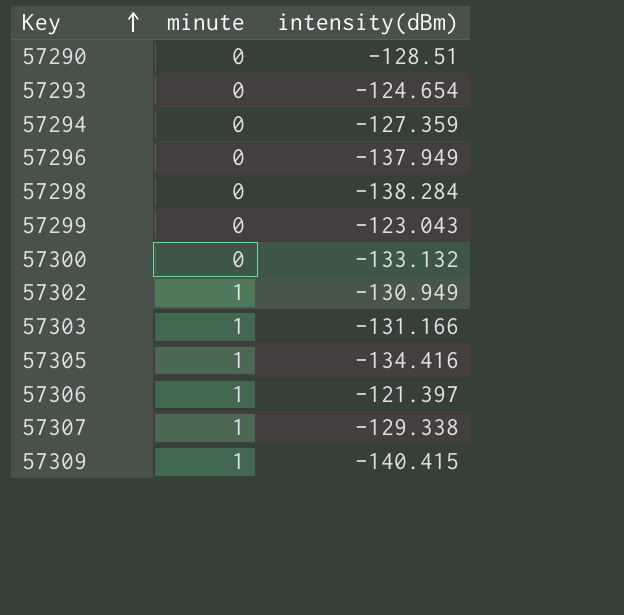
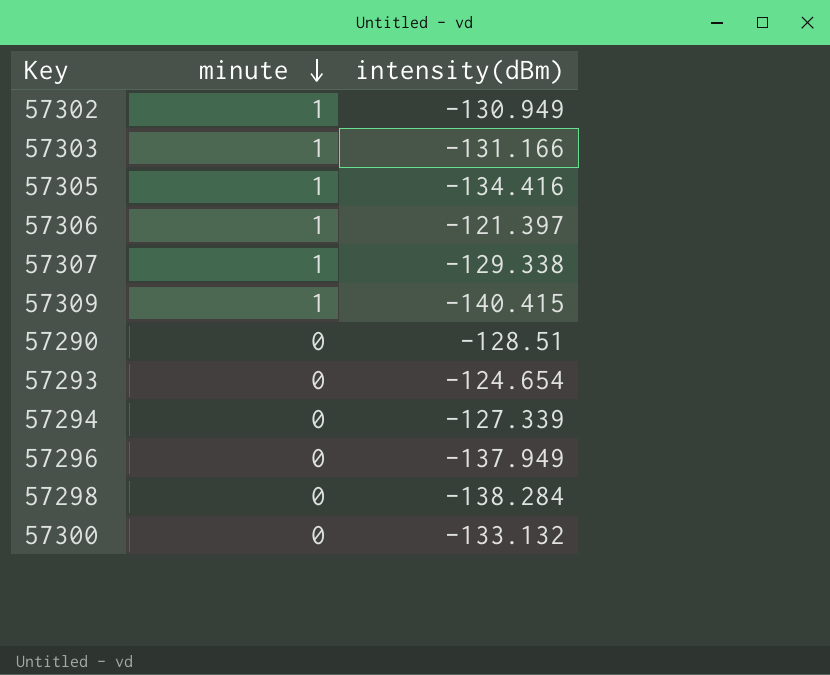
row order: Key ascending -> minute descending
row 57299: 0 | -123.043 -> none
57294 | intensity(dBm): -127.359 -> -127.339

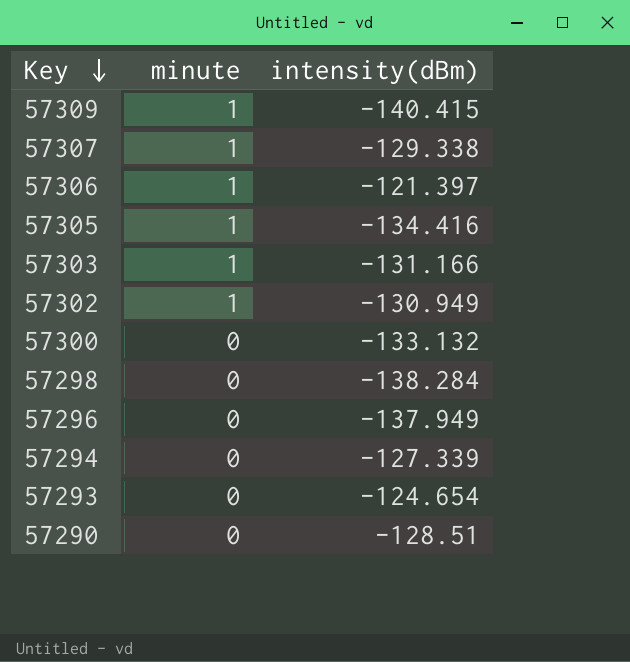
row order: minute descending -> Key descending

